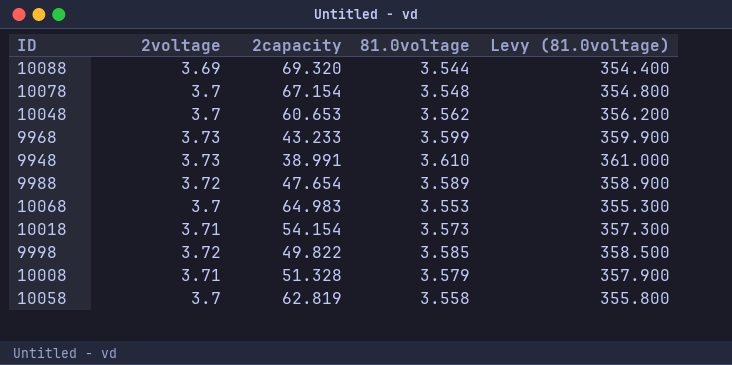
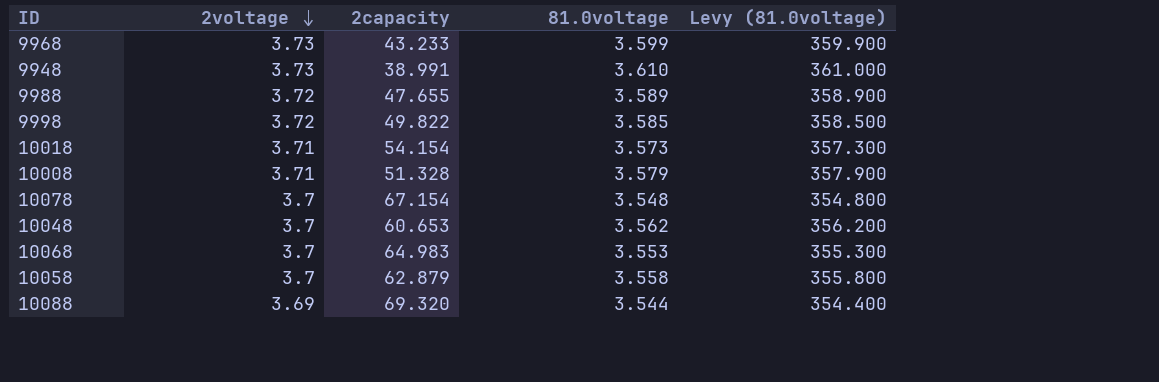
row order: none -> 2voltage descending
9988 | 2capacity: 47.654 -> 47.655
10058 | 2capacity: 62.819 -> 62.879

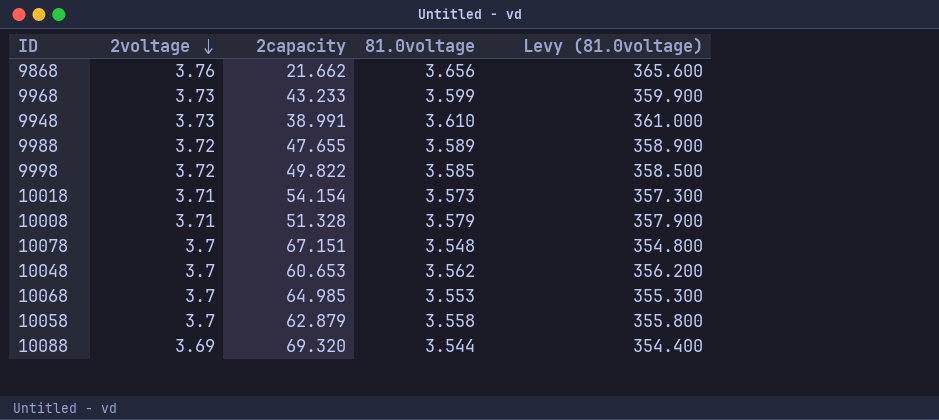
row 9868: none -> 3.76 | 21.662 | 3.656 | 365.600
10078 | 2capacity: 67.154 -> 67.151
10068 | 2capacity: 64.983 -> 64.985

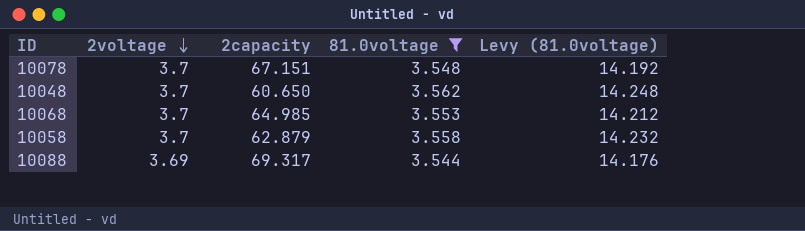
filter: none -> 81.0voltage <= 3.562
column Levy (81.0voltage) | formula: [81.0voltage] * 100 -> [81.0voltage] * 4
10048 | 2capacity: 60.653 -> 60.650
10088 | 2capacity: 69.320 -> 69.317

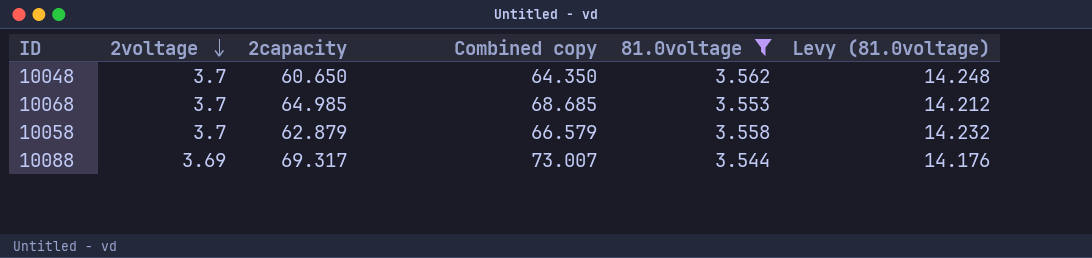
column Combined copy | formula: none -> [2voltage] + [2capacity]
row 10078: 3.7 | 67.151 | 3.548 | 14.192 -> none

